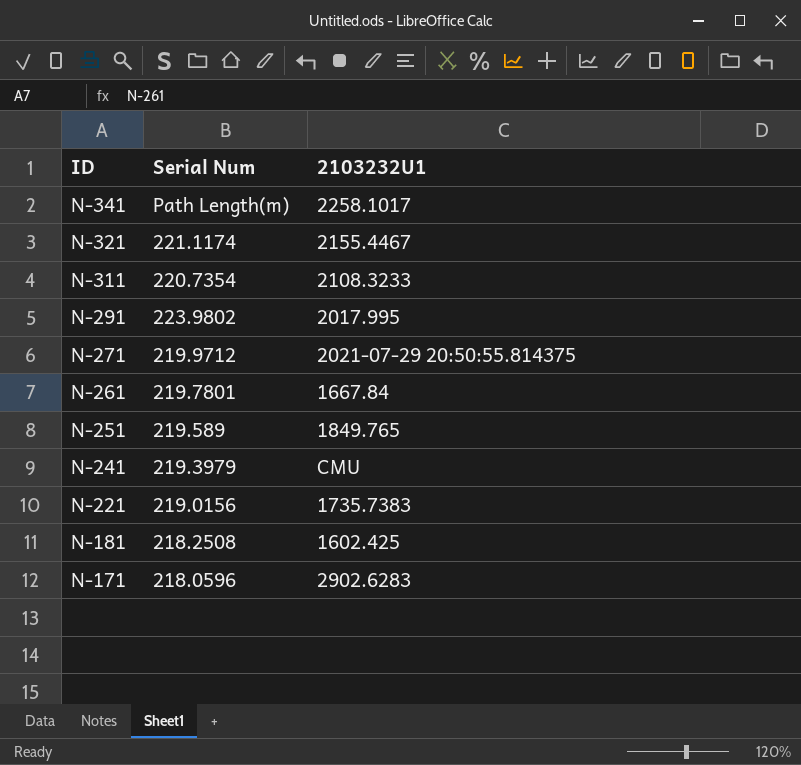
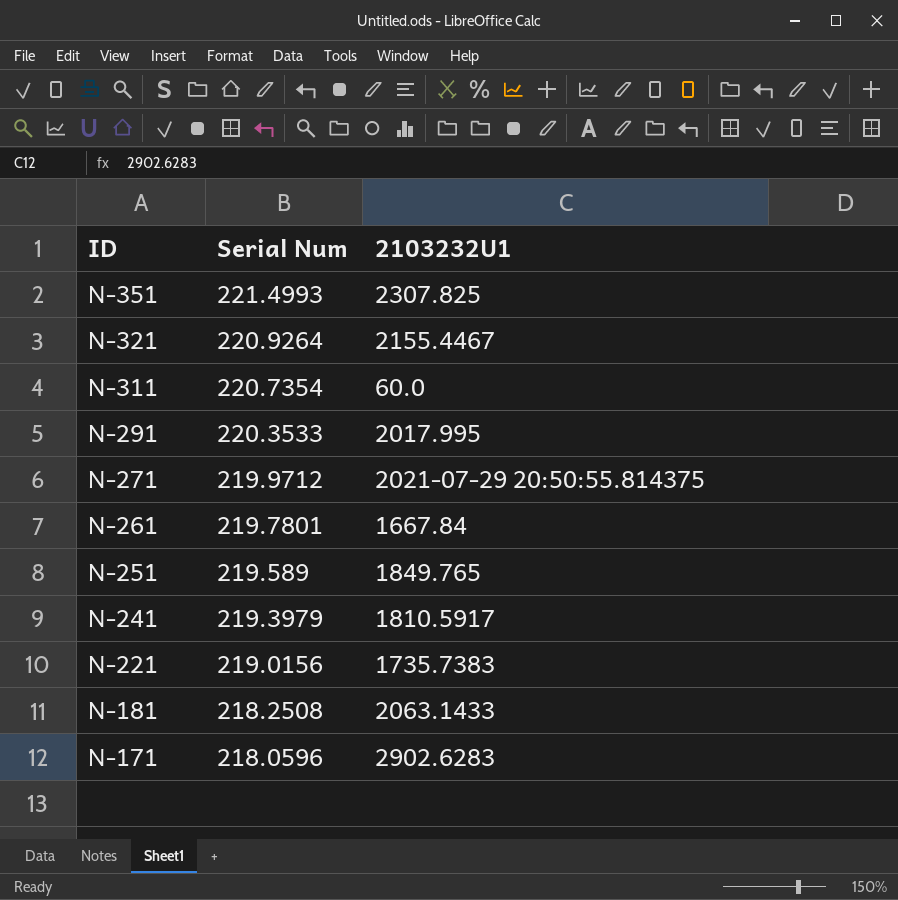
row N-341: Path Length(m) | 2258.1017 -> none
row N-351: none -> 221.4993 | 2307.825
N-321 | Serial Num: 221.1174 -> 220.9264
N-311 | 2103232U1: 2108.3233 -> 60.0
N-291 | Serial Num: 223.9802 -> 220.3533
N-241 | 2103232U1: CMU -> 1810.5917
N-181 | 2103232U1: 1602.425 -> 2063.1433

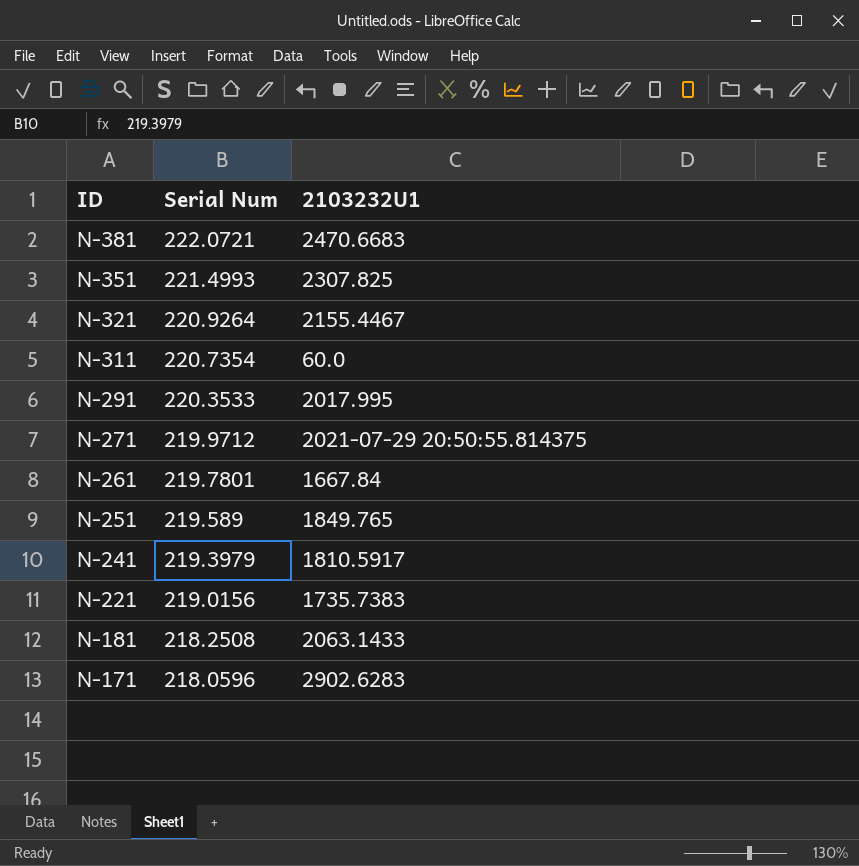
row N-381: none -> 222.0721 | 2470.6683

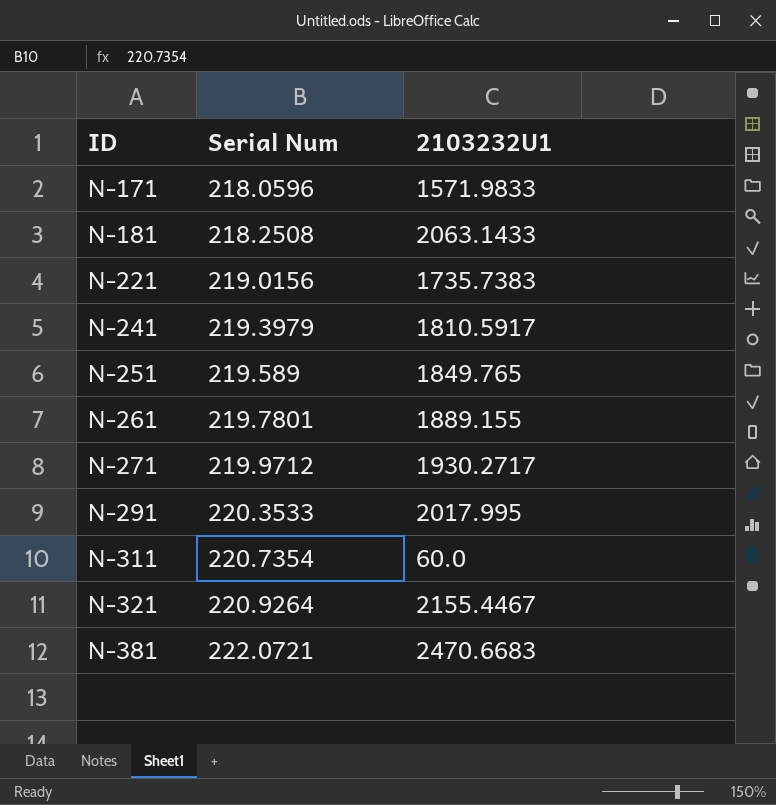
row order: ID descending -> ID ascending
row N-351: 221.4993 | 2307.825 -> none
N-171 | 2103232U1: 2902.6283 -> 1571.9833
N-261 | 2103232U1: 1667.84 -> 1889.155
N-271 | 2103232U1: 2021-07-29 20:50:55.814375 -> 1930.2717

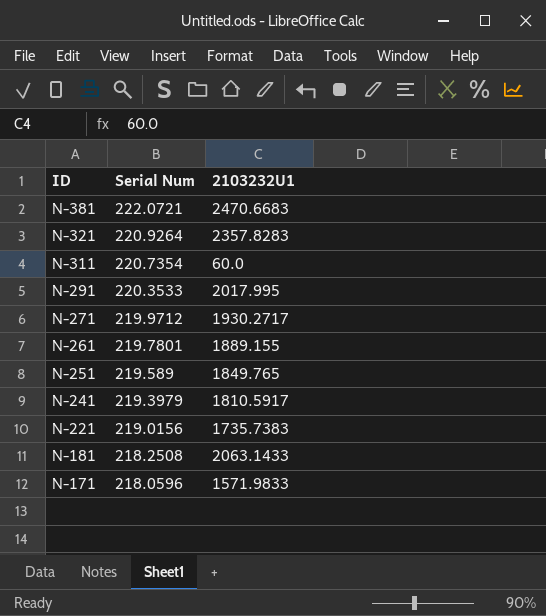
row order: ID ascending -> ID descending
N-321 | 2103232U1: 2155.4467 -> 2357.8283

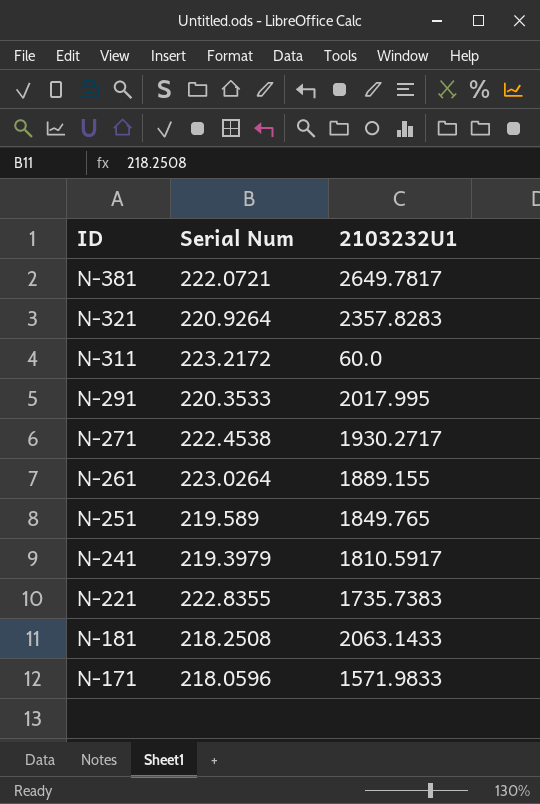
N-381 | 2103232U1: 2470.6683 -> 2649.7817
N-311 | Serial Num: 220.7354 -> 223.2172
N-271 | Serial Num: 219.9712 -> 222.4538
N-261 | Serial Num: 219.7801 -> 223.0264
N-221 | Serial Num: 219.0156 -> 222.8355

